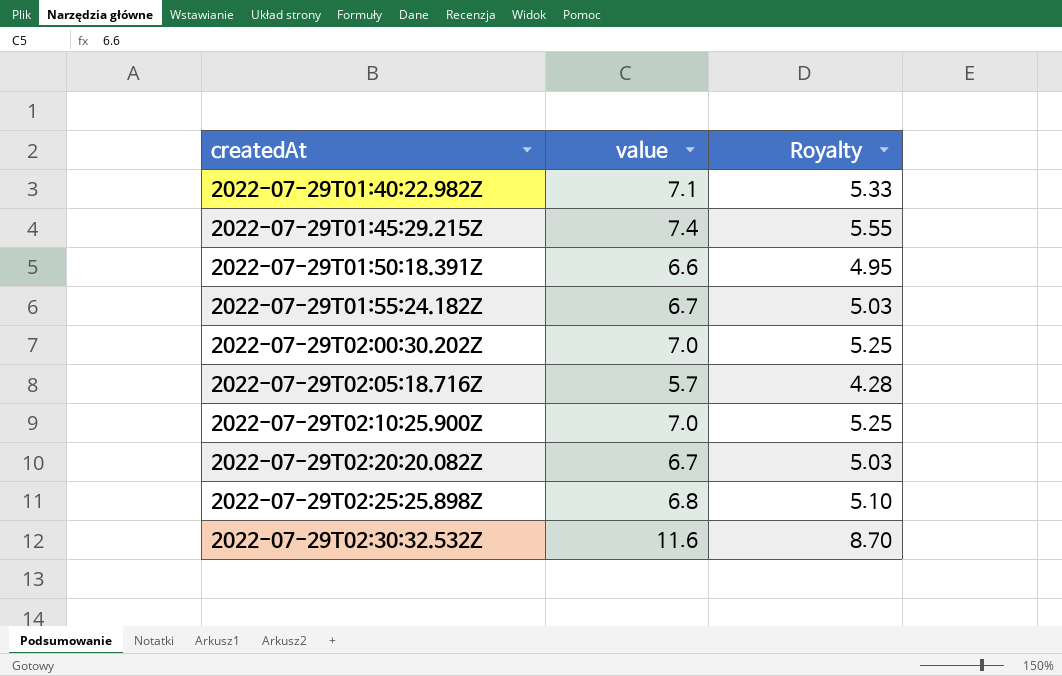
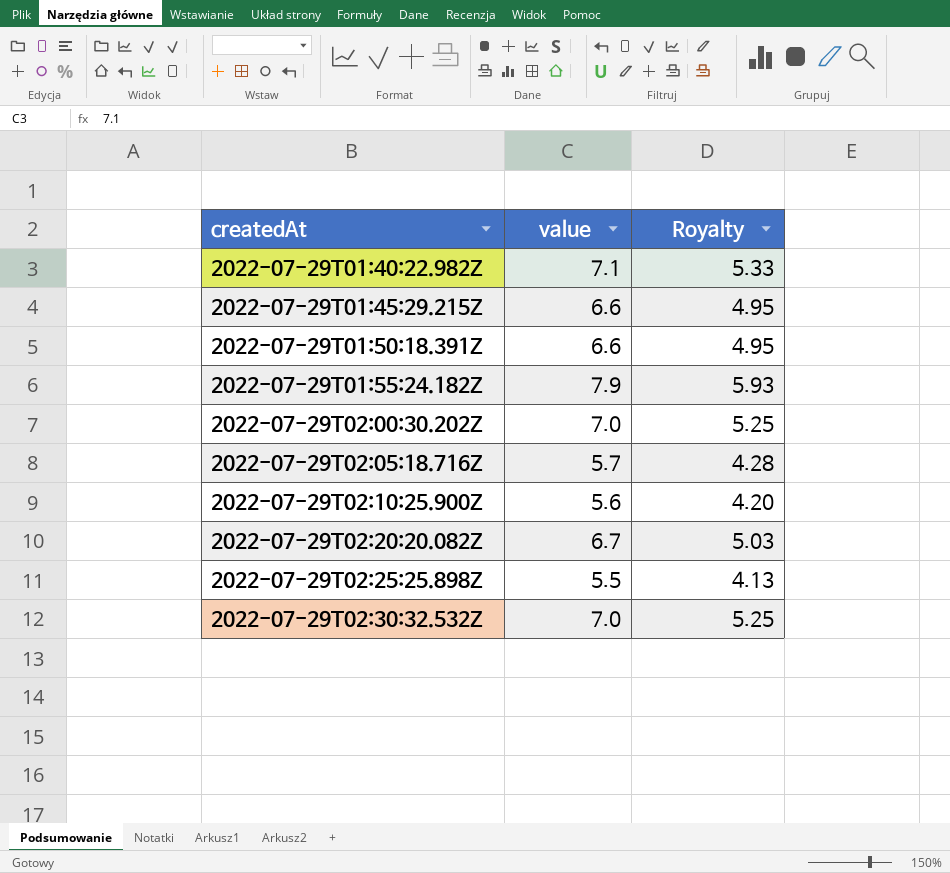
2022-07-29T01:45:29.215Z | value: 7.4 -> 6.6
2022-07-29T01:45:29.215Z | Royalty: 5.55 -> 4.95
2022-07-29T01:55:24.182Z | value: 6.7 -> 7.9
2022-07-29T01:55:24.182Z | Royalty: 5.03 -> 5.93
2022-07-29T02:10:25.900Z | value: 7.0 -> 5.6
2022-07-29T02:10:25.900Z | Royalty: 5.25 -> 4.20
2022-07-29T02:25:25.898Z | value: 6.8 -> 5.5
2022-07-29T02:25:25.898Z | Royalty: 5.10 -> 4.13
2022-07-29T02:30:32.532Z | value: 11.6 -> 7.0
2022-07-29T02:30:32.532Z | Royalty: 8.70 -> 5.25

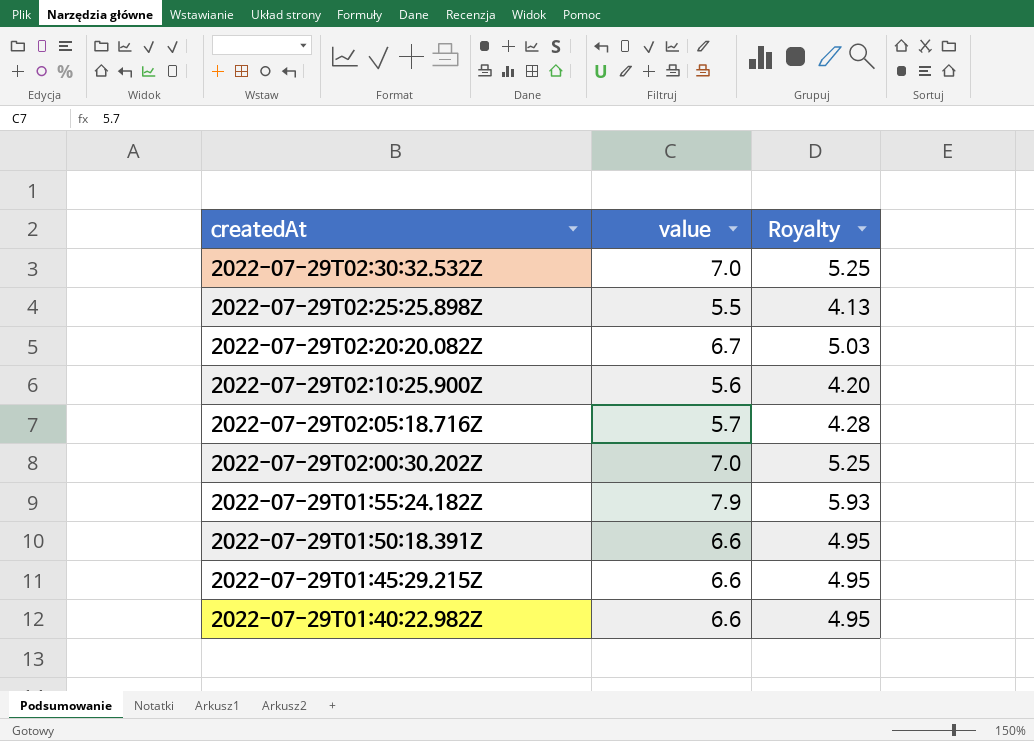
row order: createdAt ascending -> createdAt descending
2022-07-29T01:40:22.982Z | value: 7.1 -> 6.6
2022-07-29T01:40:22.982Z | Royalty: 5.33 -> 4.95

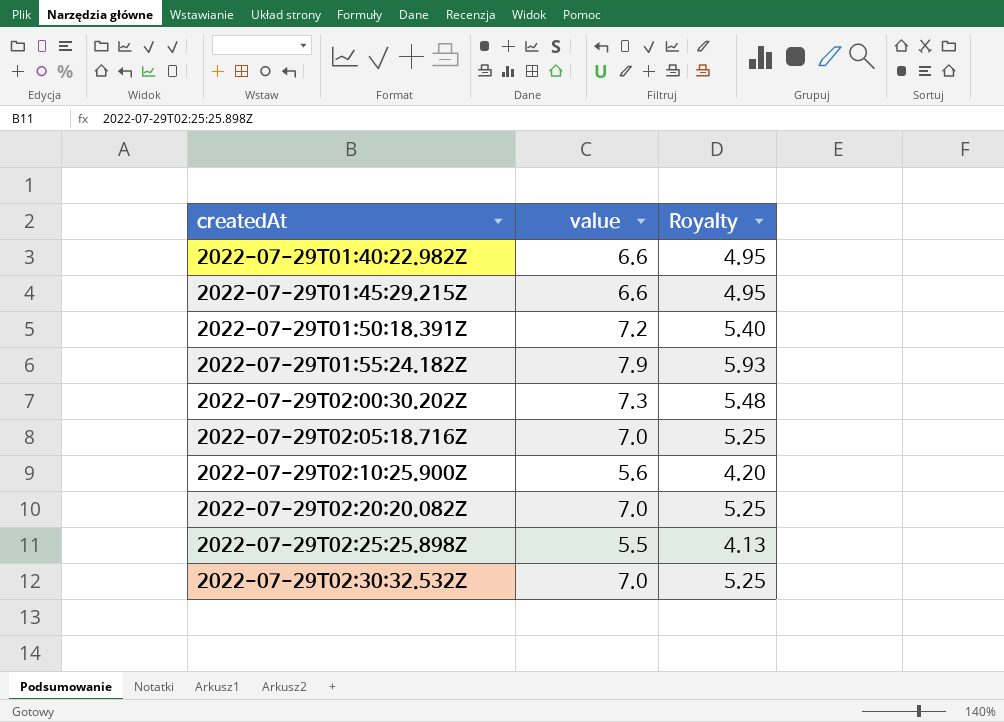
row order: createdAt descending -> createdAt ascending
2022-07-29T01:50:18.391Z | value: 6.6 -> 7.2
2022-07-29T01:50:18.391Z | Royalty: 4.95 -> 5.40
2022-07-29T02:00:30.202Z | value: 7.0 -> 7.3
2022-07-29T02:00:30.202Z | Royalty: 5.25 -> 5.48
2022-07-29T02:05:18.716Z | value: 5.7 -> 7.0
2022-07-29T02:05:18.716Z | Royalty: 4.28 -> 5.25
2022-07-29T02:20:20.082Z | value: 6.7 -> 7.0
2022-07-29T02:20:20.082Z | Royalty: 5.03 -> 5.25

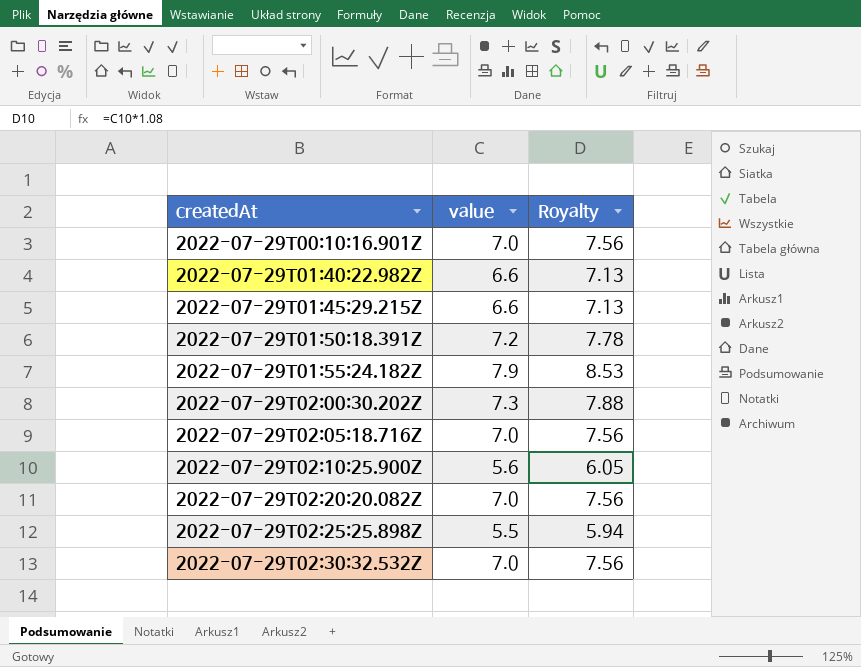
column Royalty | formula: [value] * 0.75 -> [value] * 1.08
row 2022-07-29T00:10:16.901Z: none -> 7.0 | 7.56

